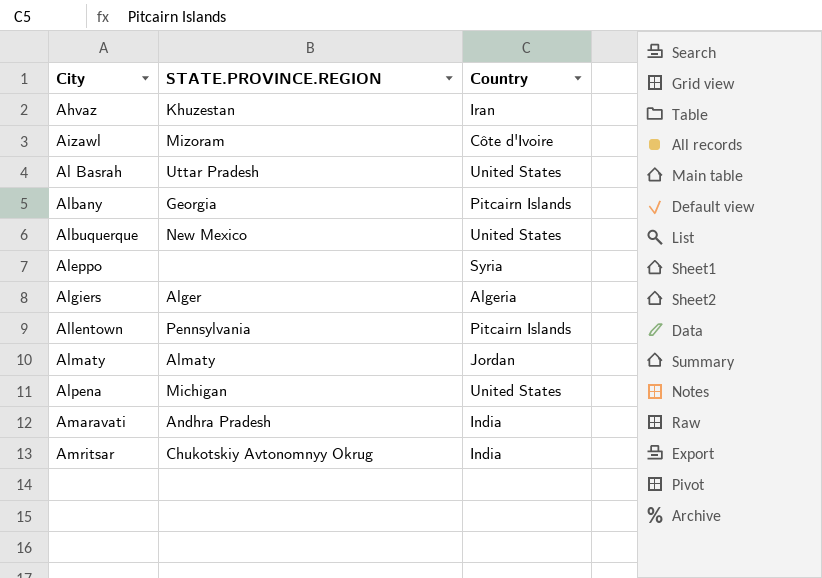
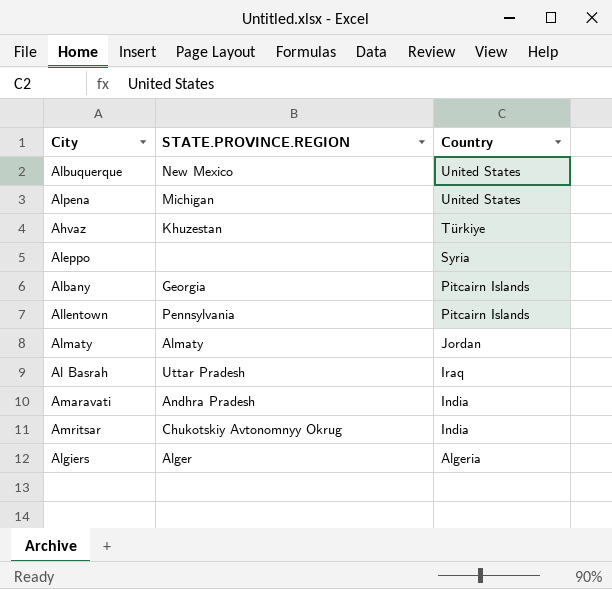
row order: City ascending -> Country descending
row Aizawl: Mizoram | Côte d'Ivoire -> none
Ahvaz | Country: Iran -> Türkiye
Al Basrah | Country: United States -> Iraq

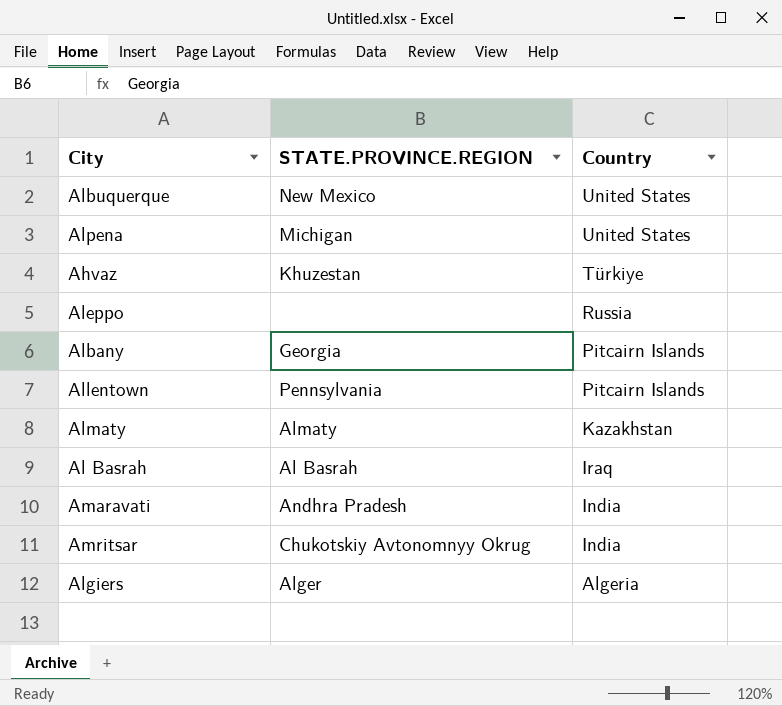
Aleppo | Country: Syria -> Russia
Almaty | Country: Jordan -> Kazakhstan
Al Basrah | STATE.PROVINCE.REGION: Uttar Pradesh -> Al Basrah

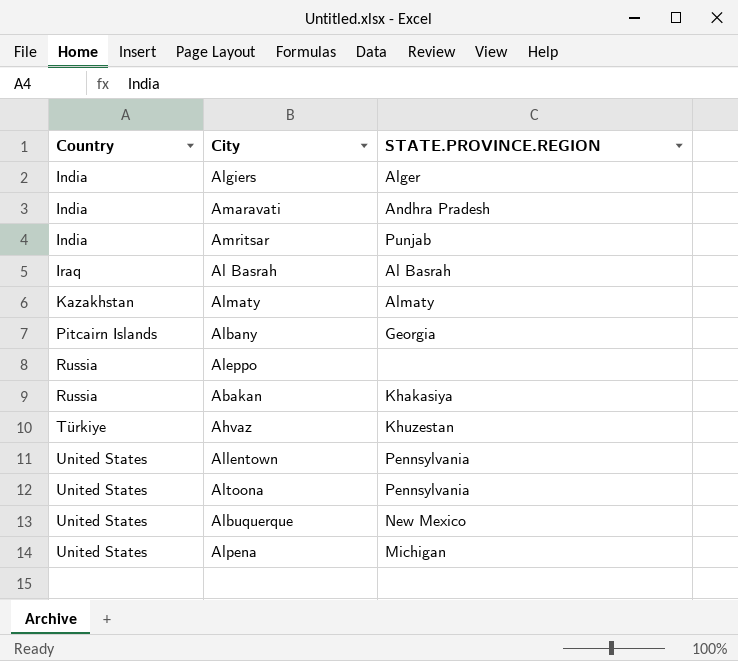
row order: Country descending -> Country ascending
column Country | position: 3 -> 1
Algiers | Country: Algeria -> India
Amritsar | STATE.PROVINCE.REGION: Chukotskiy Avtonomnyy Okrug -> Punjab
row Abakan: none -> Russia | Khakasiya
Allentown | Country: Pitcairn Islands -> United States
row Altoona: none -> United States | Pennsylvania

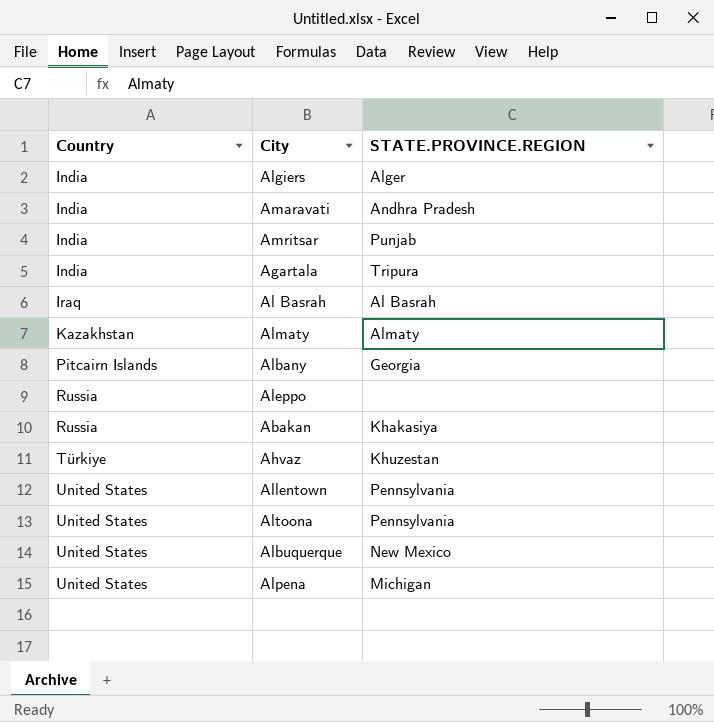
row Agartala: none -> India | Tripura

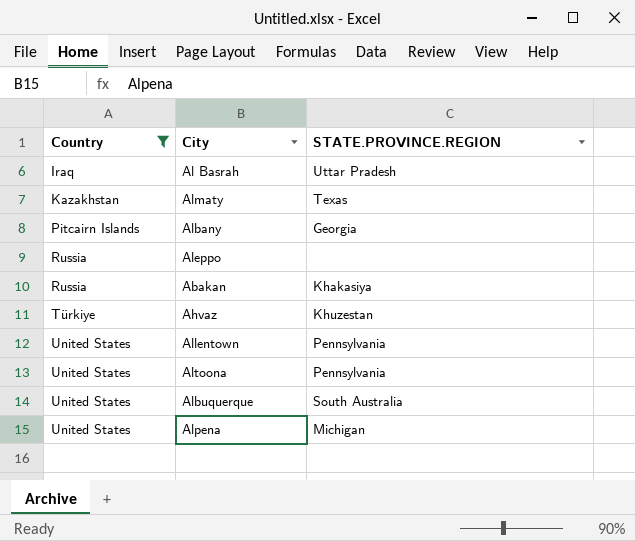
filter: none -> Country != India
Al Basrah | STATE.PROVINCE.REGION: Al Basrah -> Uttar Pradesh
Almaty | STATE.PROVINCE.REGION: Almaty -> Texas
Albuquerque | STATE.PROVINCE.REGION: New Mexico -> South Australia

